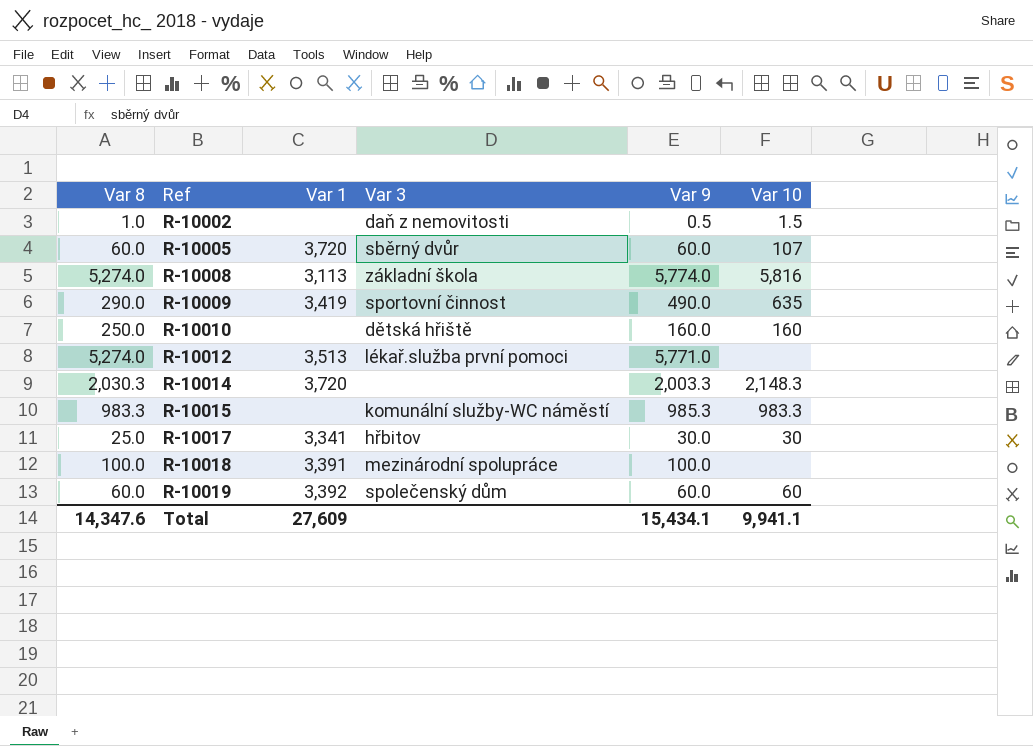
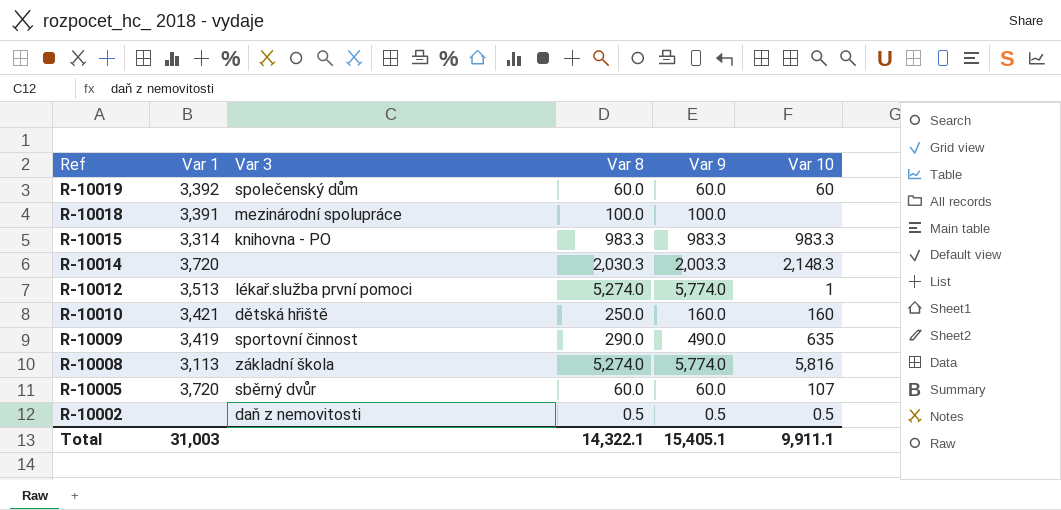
row order: Ref ascending -> Ref descending
column Var 8 | position: 1 -> 4
row R-10017: 25.0 | 3,341 | hřbitov | 30.0 | 30 -> none
R-10015 | Var 1: none -> 3,314
R-10015 | Var 3: komunální služby-WC náměstí -> knihovna - PO
R-10015 | Var 9: 985.3 -> 983.3
R-10012 | Var 9: 5,771.0 -> 5,774.0
R-10012 | Var 10: none -> 1
R-10010 | Var 1: none -> 3,421
R-10002 | Var 8: 1.0 -> 0.5
R-10002 | Var 10: 1.5 -> 0.5
Total | Var 1: 27,609 -> 31,003
Total | Var 8: 14,347.6 -> 14,322.1
Total | Var 9: 15,434.1 -> 15,405.1
Total | Var 10: 9,941.1 -> 9,911.1

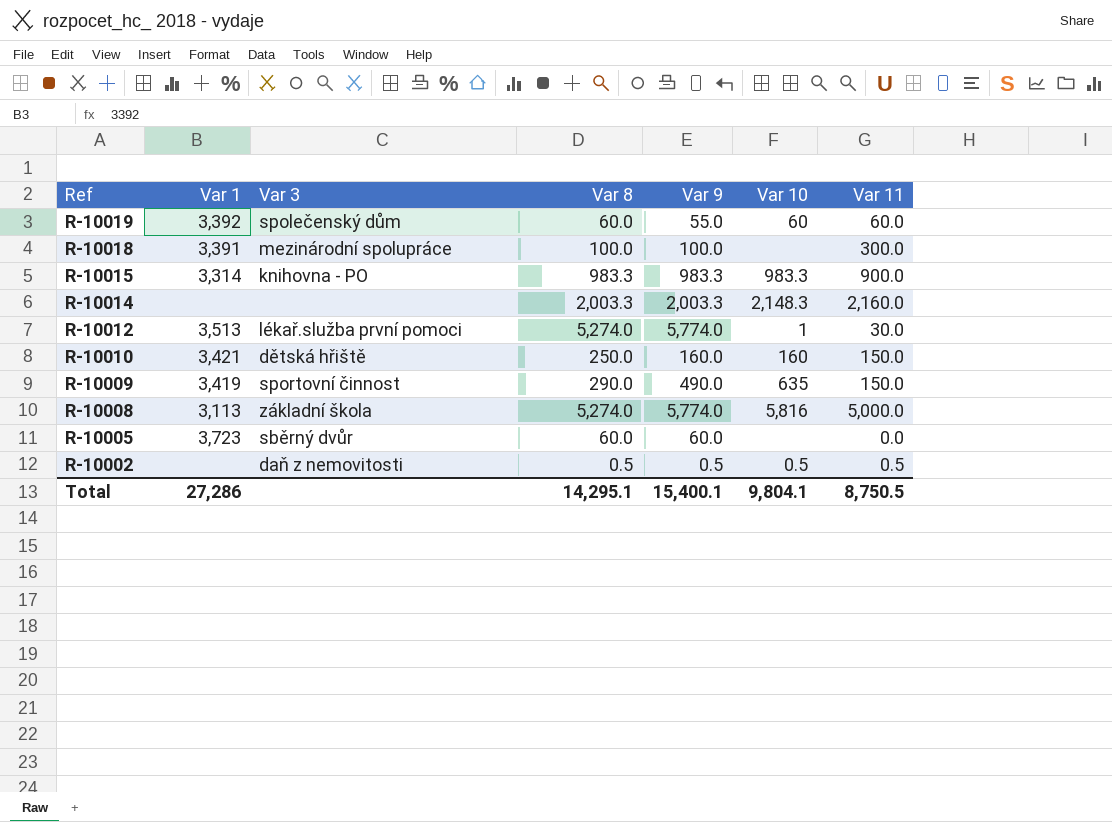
column Var 11 | position: none -> 7
R-10019 | Var 9: 60.0 -> 55.0
R-10014 | Var 1: 3,720 -> none
R-10014 | Var 8: 2,030.3 -> 2,003.3
R-10005 | Var 1: 3,720 -> 3,723
R-10005 | Var 10: 107 -> none
Total | Var 1: 31,003 -> 27,286
Total | Var 8: 14,322.1 -> 14,295.1
Total | Var 9: 15,405.1 -> 15,400.1
Total | Var 10: 9,911.1 -> 9,804.1

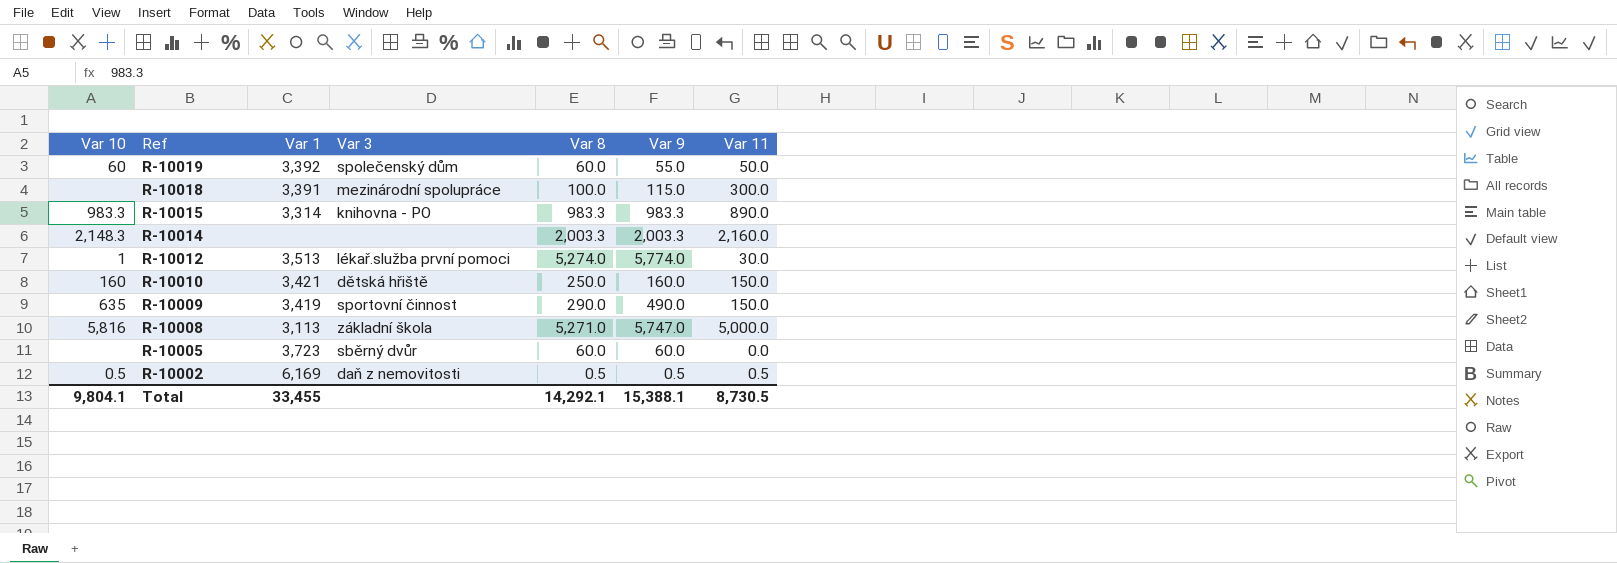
column Var 10 | position: 6 -> 1
R-10019 | Var 11: 60.0 -> 50.0
R-10018 | Var 9: 100.0 -> 115.0
R-10015 | Var 11: 900.0 -> 890.0
R-10008 | Var 8: 5,274.0 -> 5,271.0
R-10008 | Var 9: 5,774.0 -> 5,747.0
R-10002 | Var 1: none -> 6,169
Total | Var 1: 27,286 -> 33,455
Total | Var 8: 14,295.1 -> 14,292.1
Total | Var 9: 15,400.1 -> 15,388.1
Total | Var 11: 8,750.5 -> 8,730.5

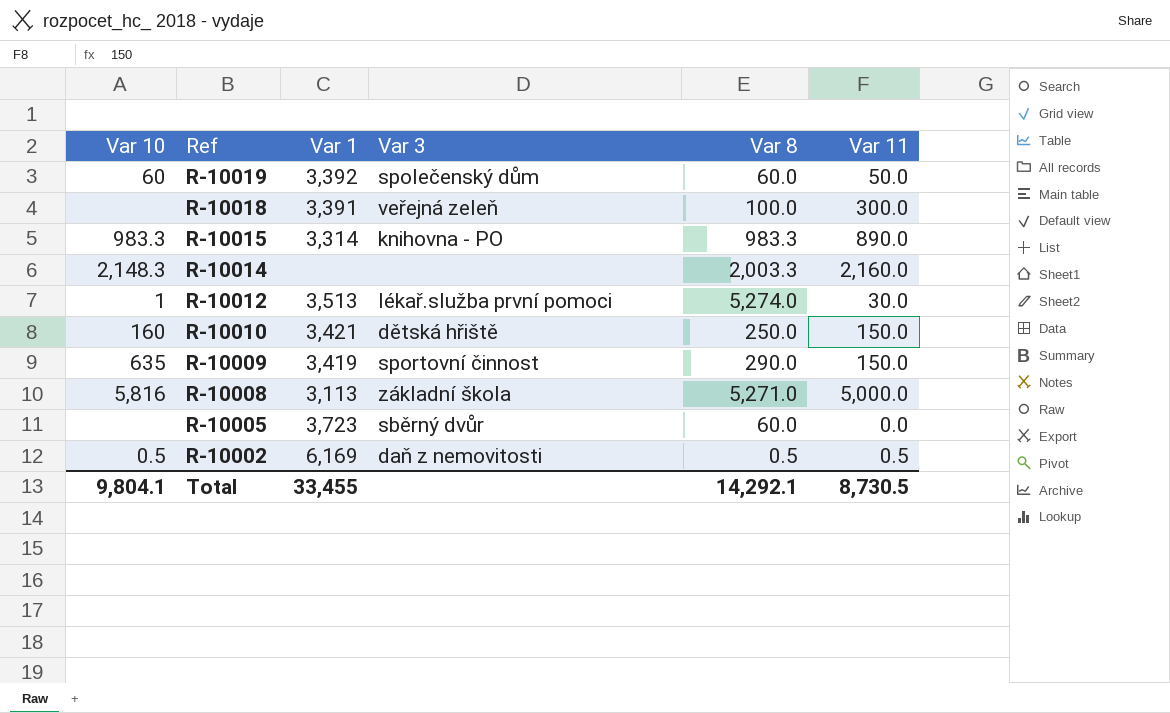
column Var 9 | position: 6 -> none
R-10018 | Var 3: mezinárodní spolupráce -> veřejná zeleň

